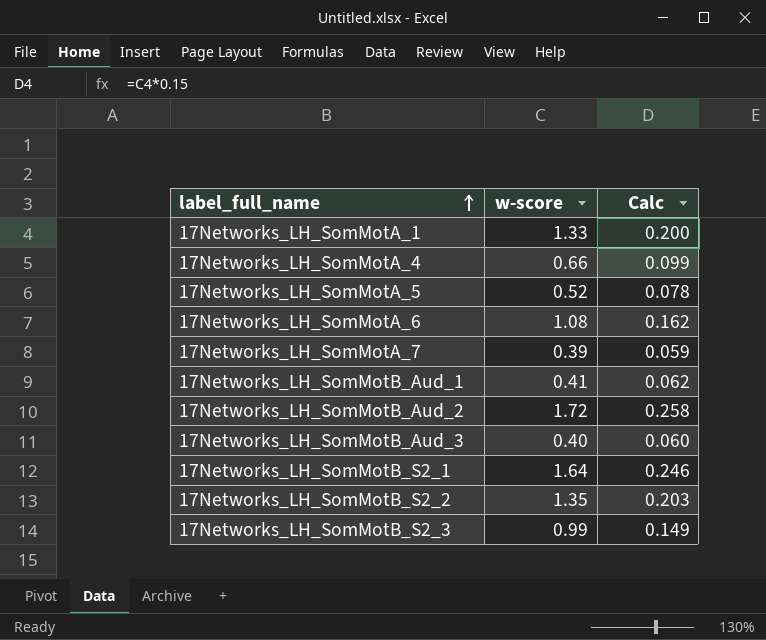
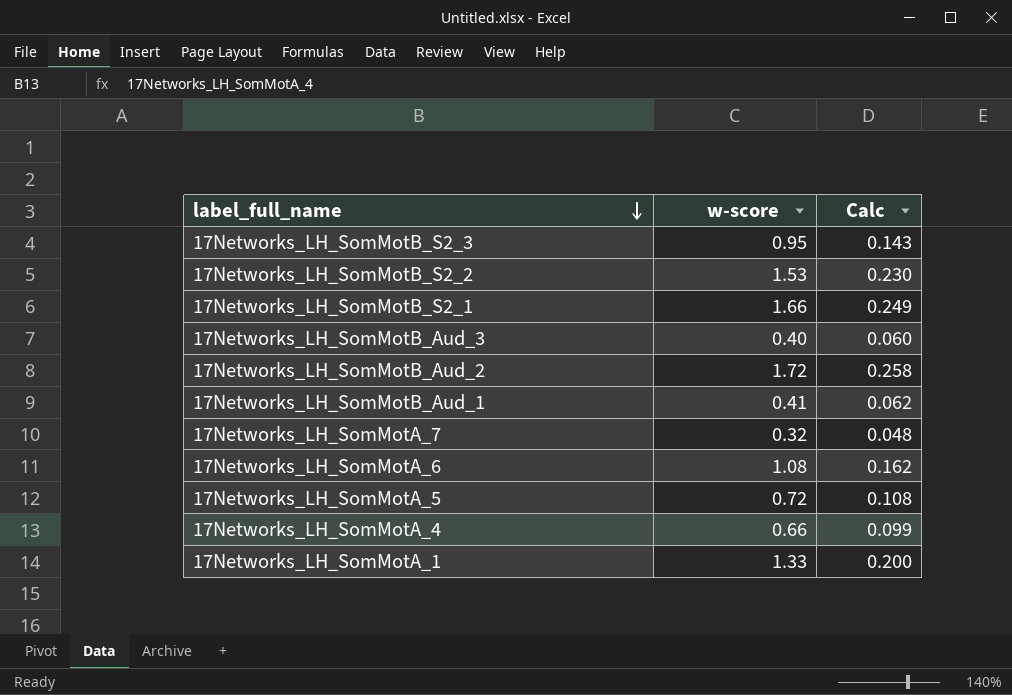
row order: label_full_name ascending -> label_full_name descending
17Networks_LH_SomMotB_S2_3 | w-score: 0.99 -> 0.95
17Networks_LH_SomMotB_S2_3 | Calc: 0.149 -> 0.143
17Networks_LH_SomMotB_S2_2 | w-score: 1.35 -> 1.53
17Networks_LH_SomMotB_S2_2 | Calc: 0.203 -> 0.230
17Networks_LH_SomMotB_S2_1 | w-score: 1.64 -> 1.66
17Networks_LH_SomMotB_S2_1 | Calc: 0.246 -> 0.249
17Networks_LH_SomMotA_7 | w-score: 0.39 -> 0.32
17Networks_LH_SomMotA_7 | Calc: 0.059 -> 0.048
17Networks_LH_SomMotA_5 | w-score: 0.52 -> 0.72
17Networks_LH_SomMotA_5 | Calc: 0.078 -> 0.108

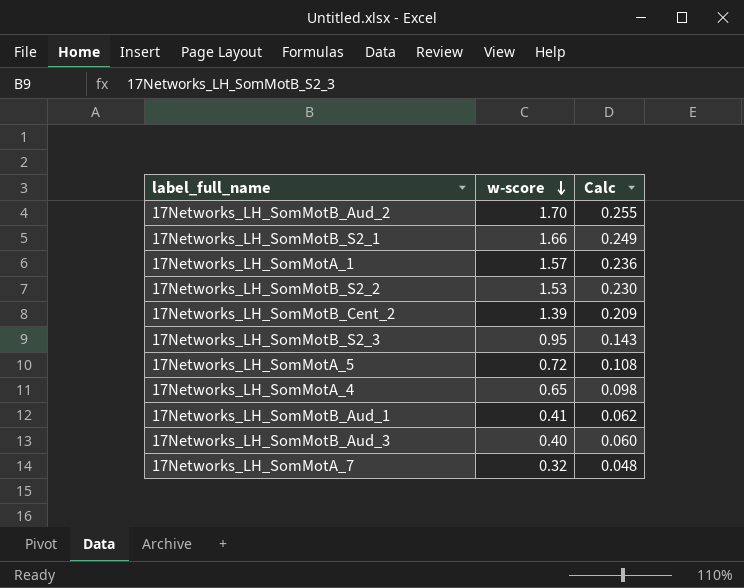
row order: label_full_name descending -> w-score descending
row 17Networks_LH_SomMotA_6: 1.08 | 0.162 -> none
17Networks_LH_SomMotB_Aud_2 | w-score: 1.72 -> 1.70
17Networks_LH_SomMotB_Aud_2 | Calc: 0.258 -> 0.255
17Networks_LH_SomMotA_1 | w-score: 1.33 -> 1.57
17Networks_LH_SomMotA_1 | Calc: 0.200 -> 0.236
row 17Networks_LH_SomMotB_Cent_2: none -> 1.39 | 0.209
17Networks_LH_SomMotA_4 | w-score: 0.66 -> 0.65
17Networks_LH_SomMotA_4 | Calc: 0.099 -> 0.098

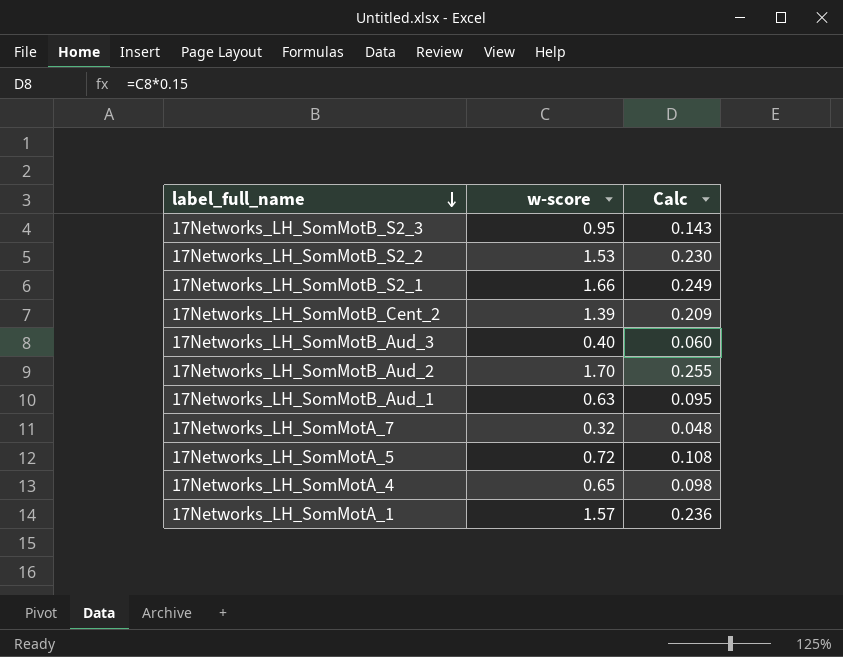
row order: w-score descending -> label_full_name descending
17Networks_LH_SomMotB_Aud_1 | w-score: 0.41 -> 0.63
17Networks_LH_SomMotB_Aud_1 | Calc: 0.062 -> 0.095

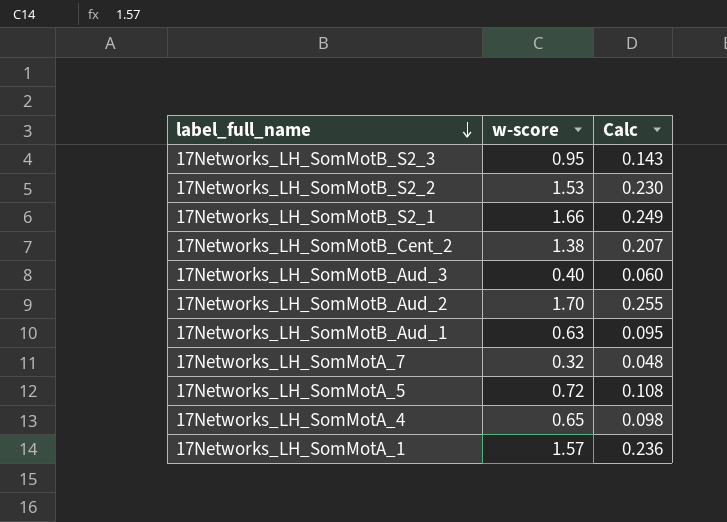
17Networks_LH_SomMotB_Cent_2 | w-score: 1.39 -> 1.38
17Networks_LH_SomMotB_Cent_2 | Calc: 0.209 -> 0.207

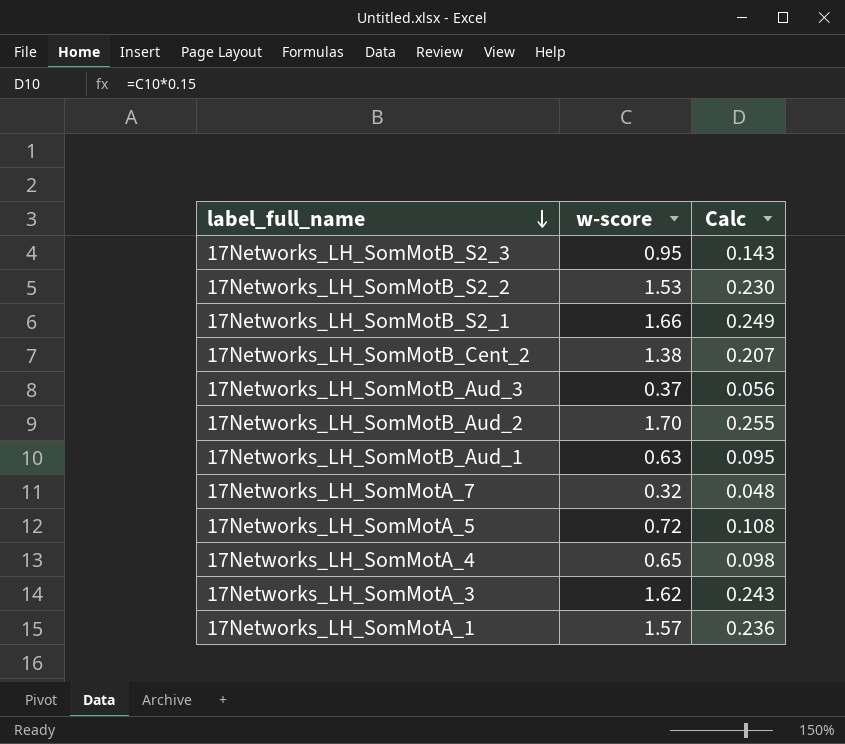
17Networks_LH_SomMotB_Aud_3 | w-score: 0.40 -> 0.37
17Networks_LH_SomMotB_Aud_3 | Calc: 0.060 -> 0.056
row 17Networks_LH_SomMotA_3: none -> 1.62 | 0.243

